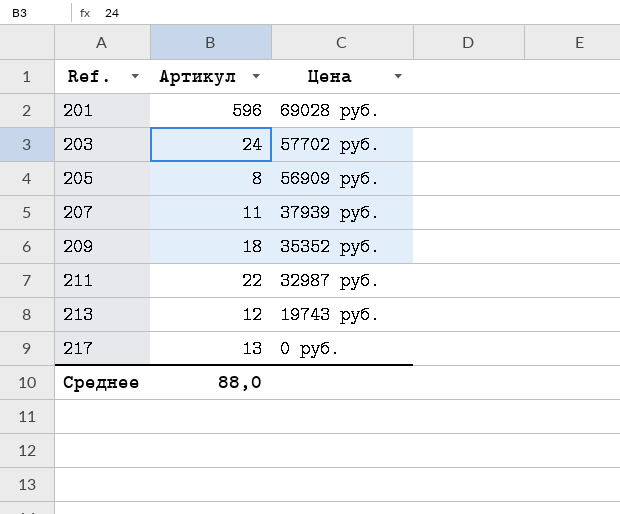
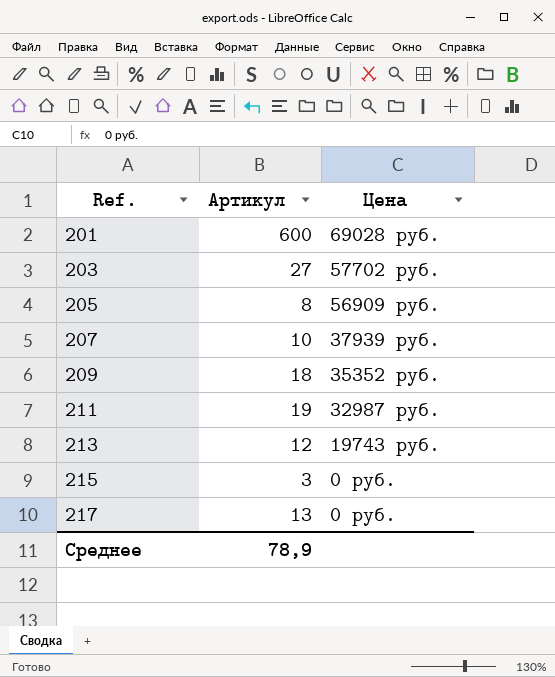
201 | Артикул: 596 -> 600
203 | Артикул: 24 -> 27
207 | Артикул: 11 -> 10
211 | Артикул: 22 -> 19
row 215: none -> 3 | 0 руб.
Среднее | Артикул: 88,0 -> 78,9

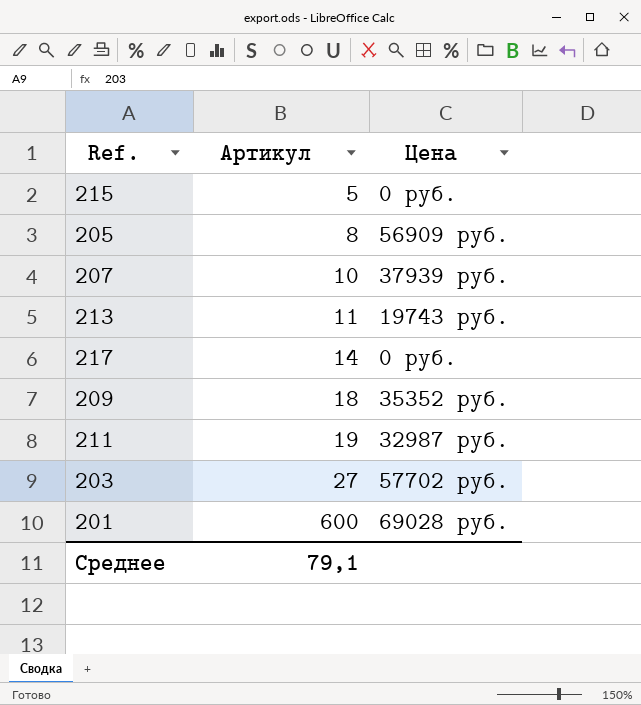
row order: Ref. ascending -> Артикул ascending
215 | Артикул: 3 -> 5
213 | Артикул: 12 -> 11
217 | Артикул: 13 -> 14
Среднее | Артикул: 78,9 -> 79,1

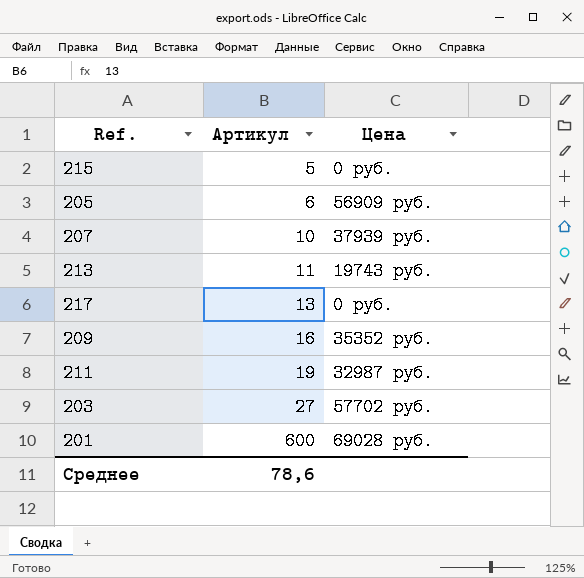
205 | Артикул: 8 -> 6
217 | Артикул: 14 -> 13
209 | Артикул: 18 -> 16
Среднее | Артикул: 79,1 -> 78,6

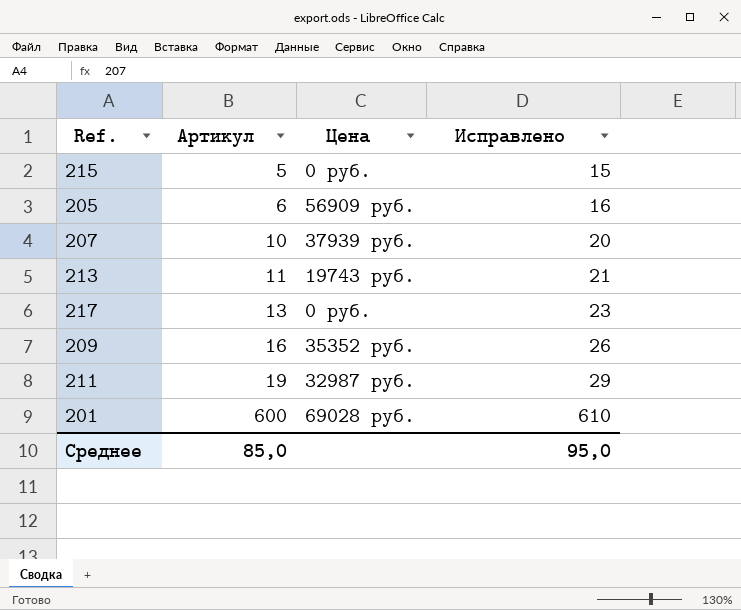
column Исправлено | formula: none -> [Артикул] + 10
row 203: 27 | 57702 руб. -> none
Среднее | Артикул: 78,6 -> 85,0

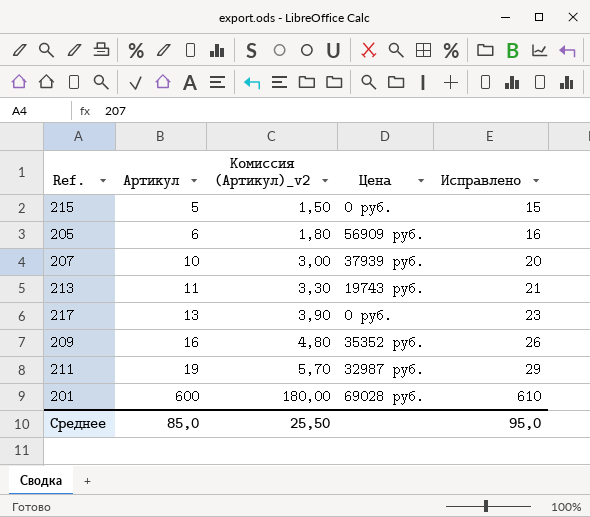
column Комиссия (Артикул)_v2 | formula: none -> [Артикул] * 0,3

